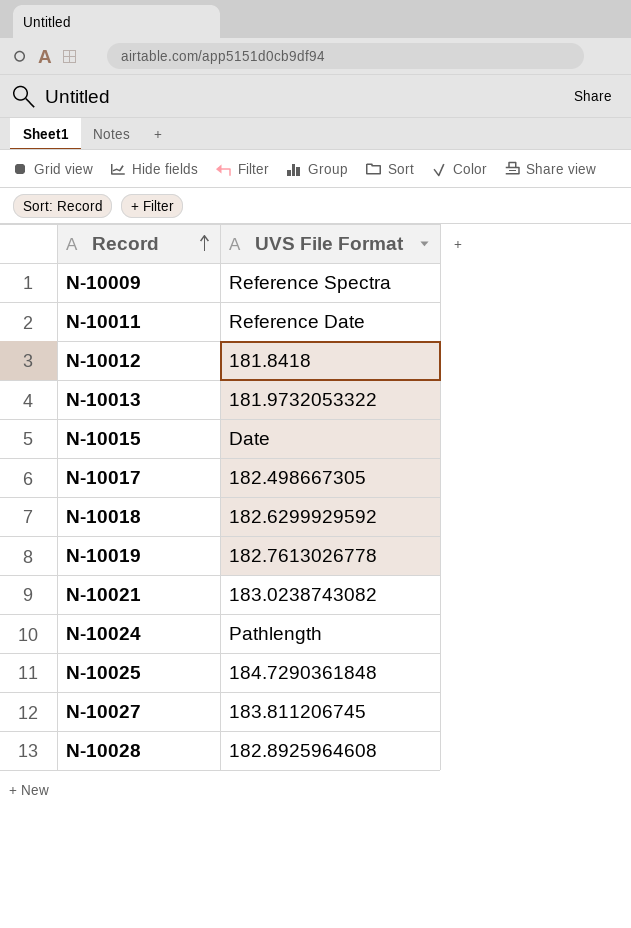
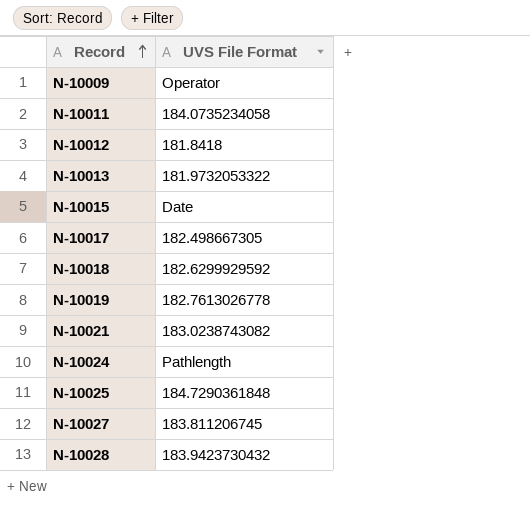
N-10009 | UVS File Format: Reference Spectra -> Operator
N-10011 | UVS File Format: Reference Date -> 184.0735234058
N-10028 | UVS File Format: 182.8925964608 -> 183.9423730432

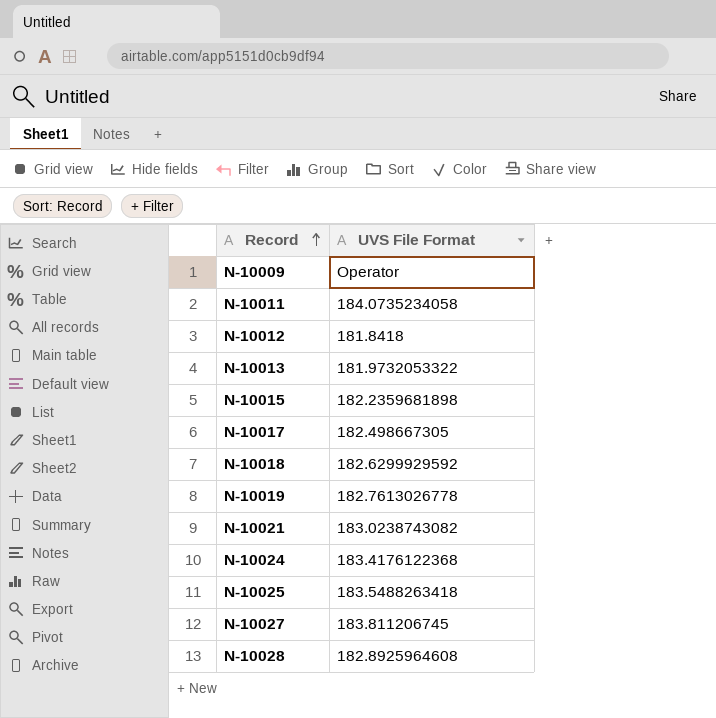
N-10015 | UVS File Format: Date -> 182.2359681898
N-10024 | UVS File Format: Pathlength -> 183.4176122368
N-10025 | UVS File Format: 184.7290361848 -> 183.5488263418
N-10028 | UVS File Format: 183.9423730432 -> 182.8925964608

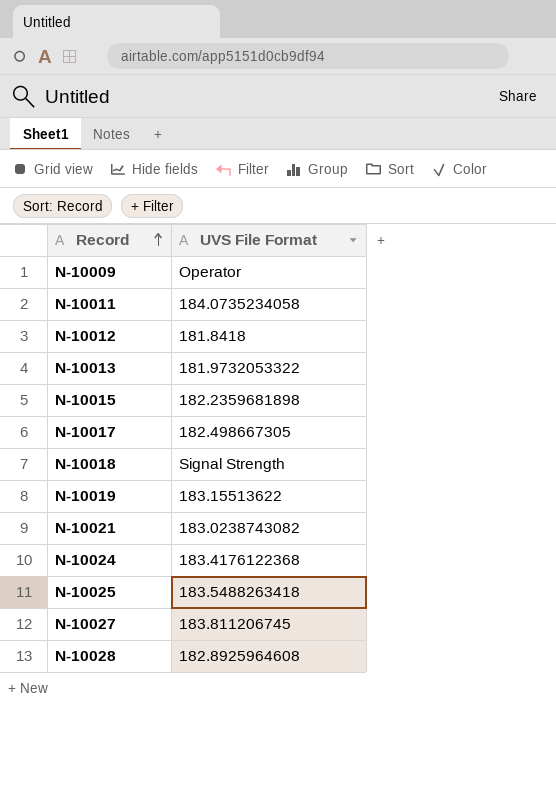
N-10018 | UVS File Format: 182.6299929592 -> Signal Strength
N-10019 | UVS File Format: 182.7613026778 -> 183.15513622

